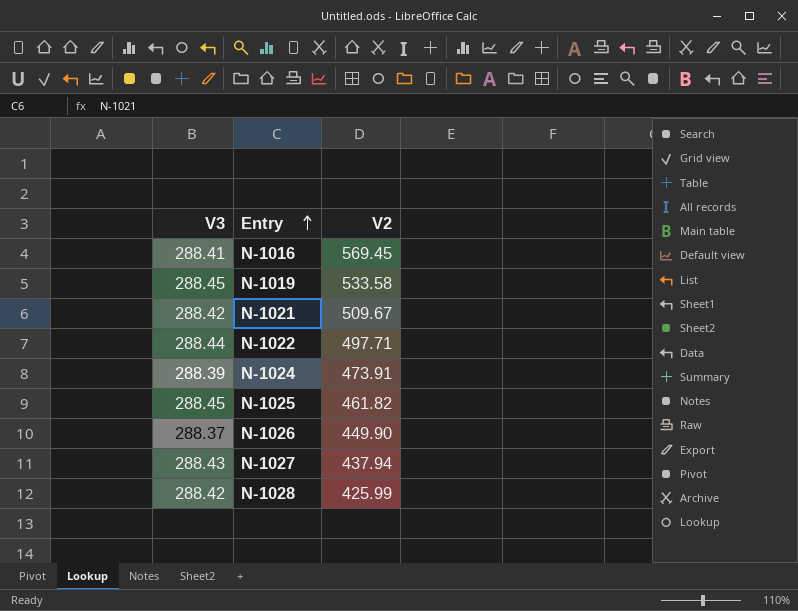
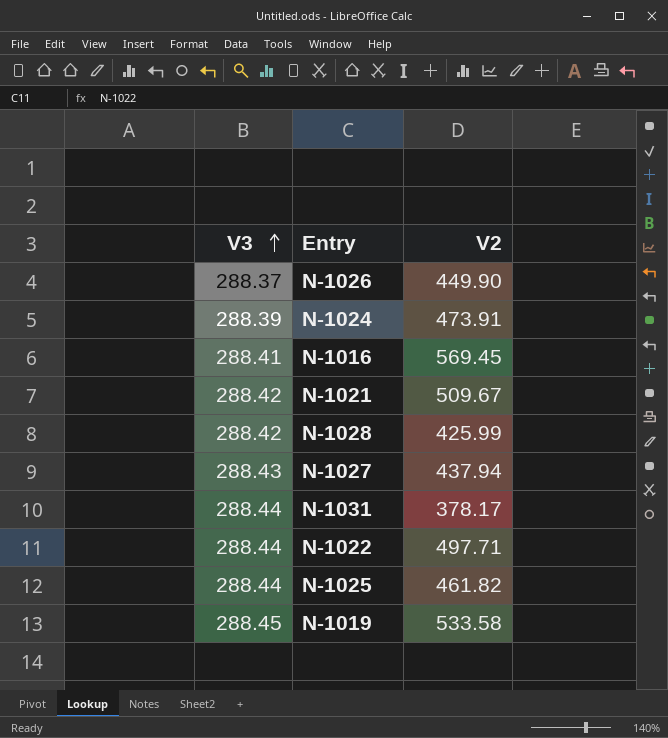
row order: Entry ascending -> V3 ascending
row N-1031: none -> 288.44 | 378.17
N-1025 | V3: 288.45 -> 288.44

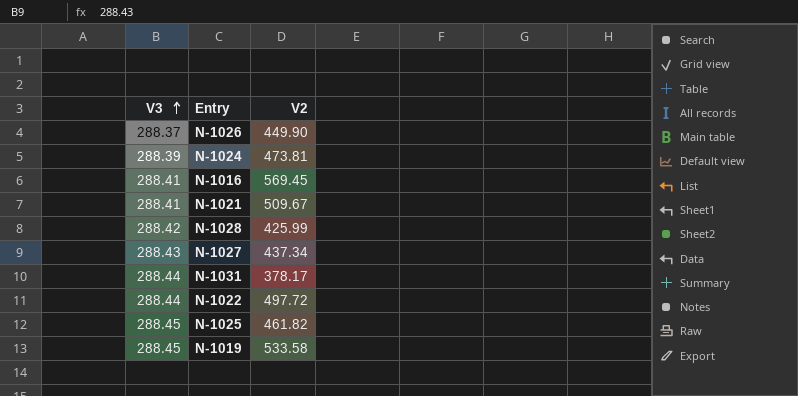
N-1024 | V2: 473.91 -> 473.81
N-1021 | V3: 288.42 -> 288.41
N-1027 | V2: 437.94 -> 437.34
N-1022 | V2: 497.71 -> 497.72
N-1025 | V3: 288.44 -> 288.45

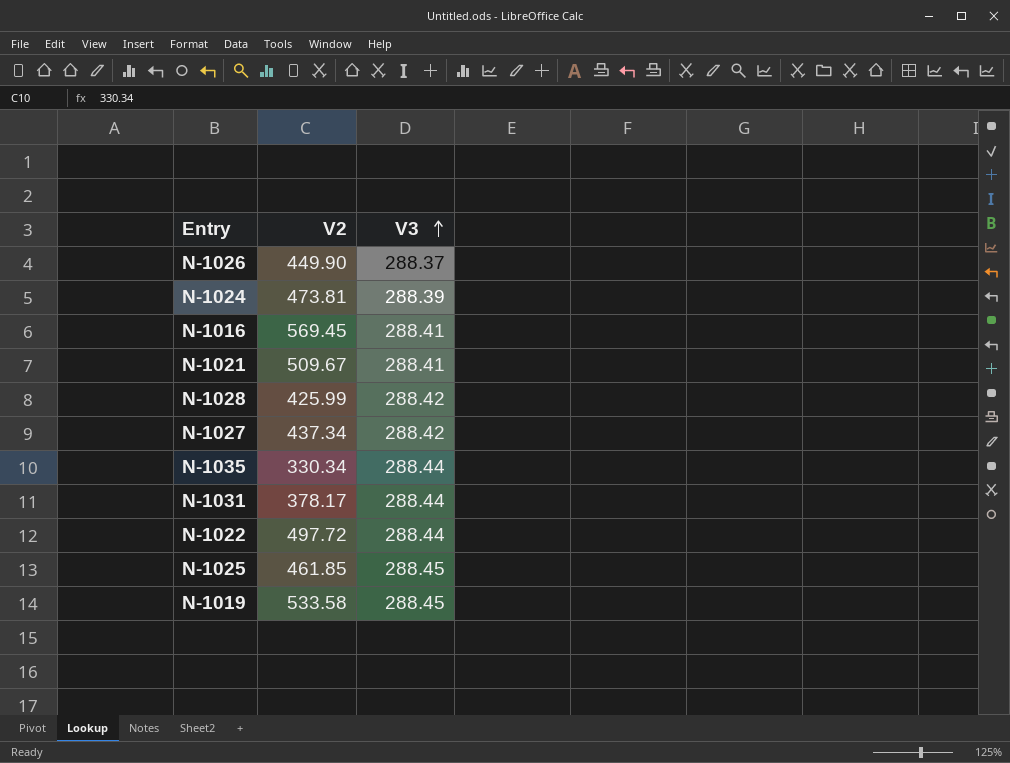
column V3 | position: 1 -> 3
N-1027 | V3: 288.43 -> 288.42
row N-1035: none -> 330.34 | 288.44
N-1025 | V2: 461.82 -> 461.85

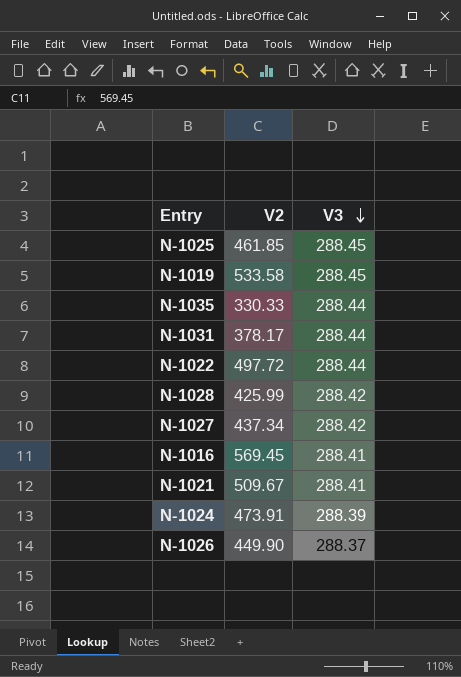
row order: V3 ascending -> V3 descending
N-1035 | V2: 330.34 -> 330.33
N-1024 | V2: 473.81 -> 473.91

